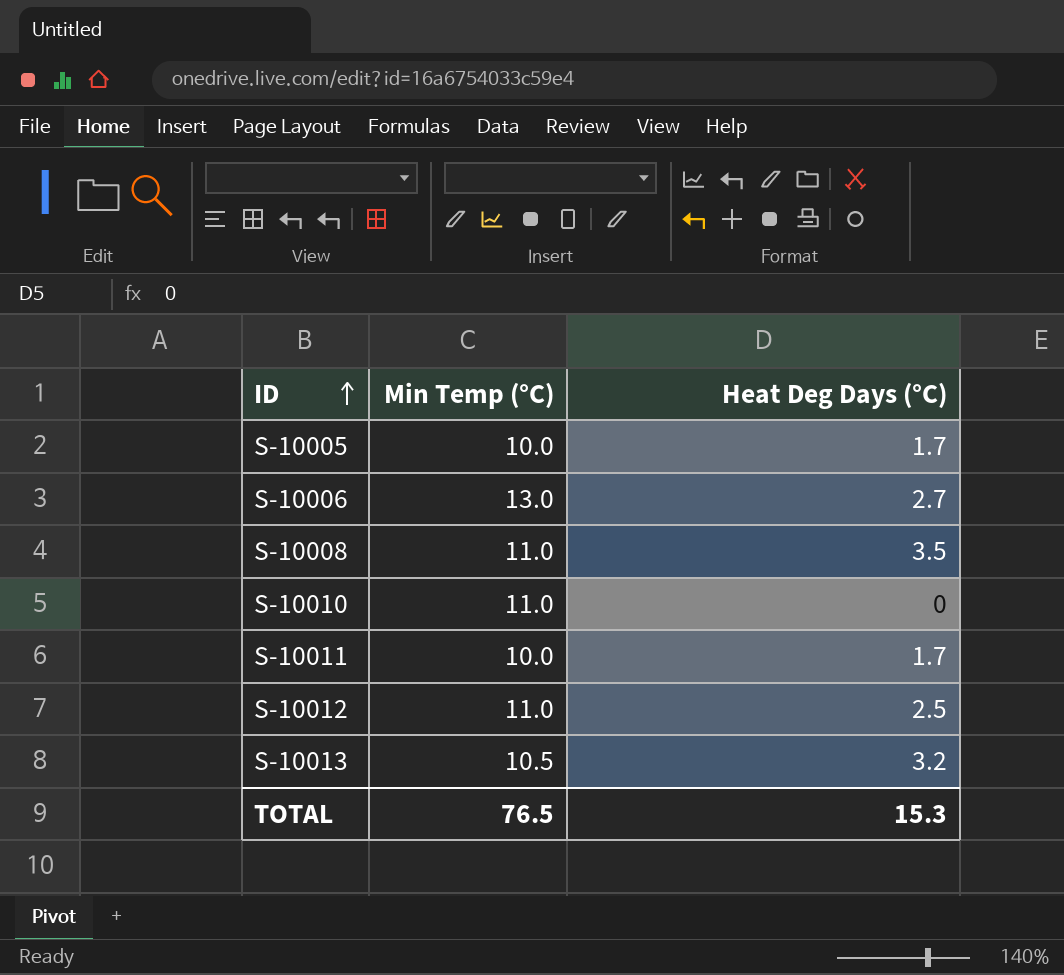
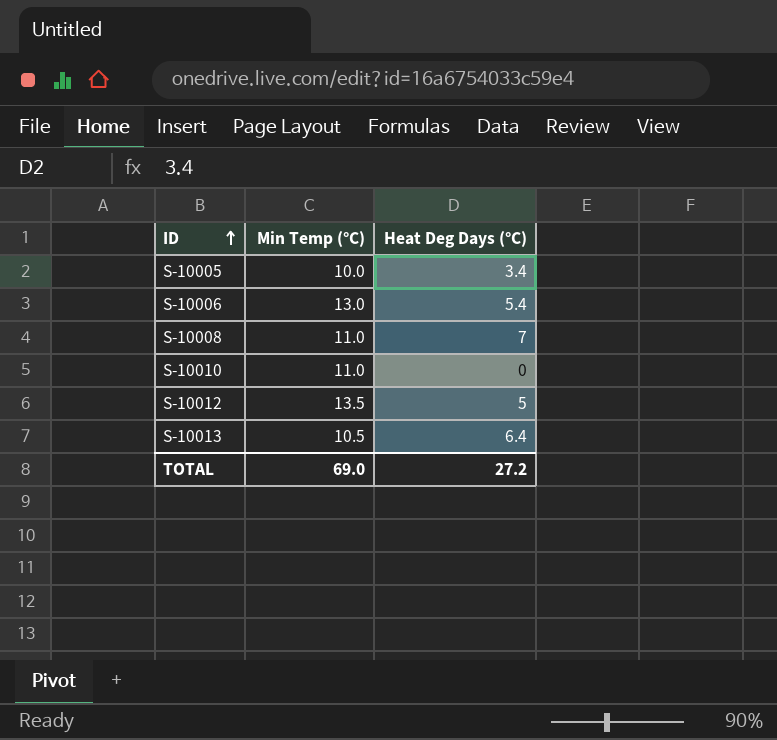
row S-10011: 10.0 | 1.7 -> none
S-10005 | Heat Deg Days (°C): 1.7 -> 3.4
S-10006 | Heat Deg Days (°C): 2.7 -> 5.4
S-10008 | Heat Deg Days (°C): 3.5 -> 7
S-10012 | Min Temp (°C): 11.0 -> 13.5
S-10012 | Heat Deg Days (°C): 2.5 -> 5
S-10013 | Heat Deg Days (°C): 3.2 -> 6.4
TOTAL | Min Temp (°C): 76.5 -> 69.0
TOTAL | Heat Deg Days (°C): 15.3 -> 27.2

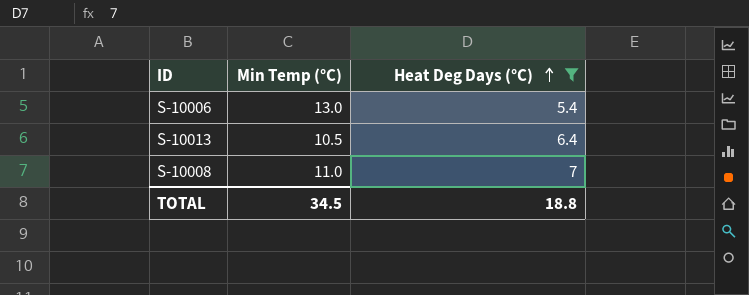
filter: none -> Heat Deg Days (°C) >= 5.4
row order: ID ascending -> Heat Deg Days (°C) ascending
TOTAL | Min Temp (°C): 69.0 -> 34.5
TOTAL | Heat Deg Days (°C): 27.2 -> 18.8

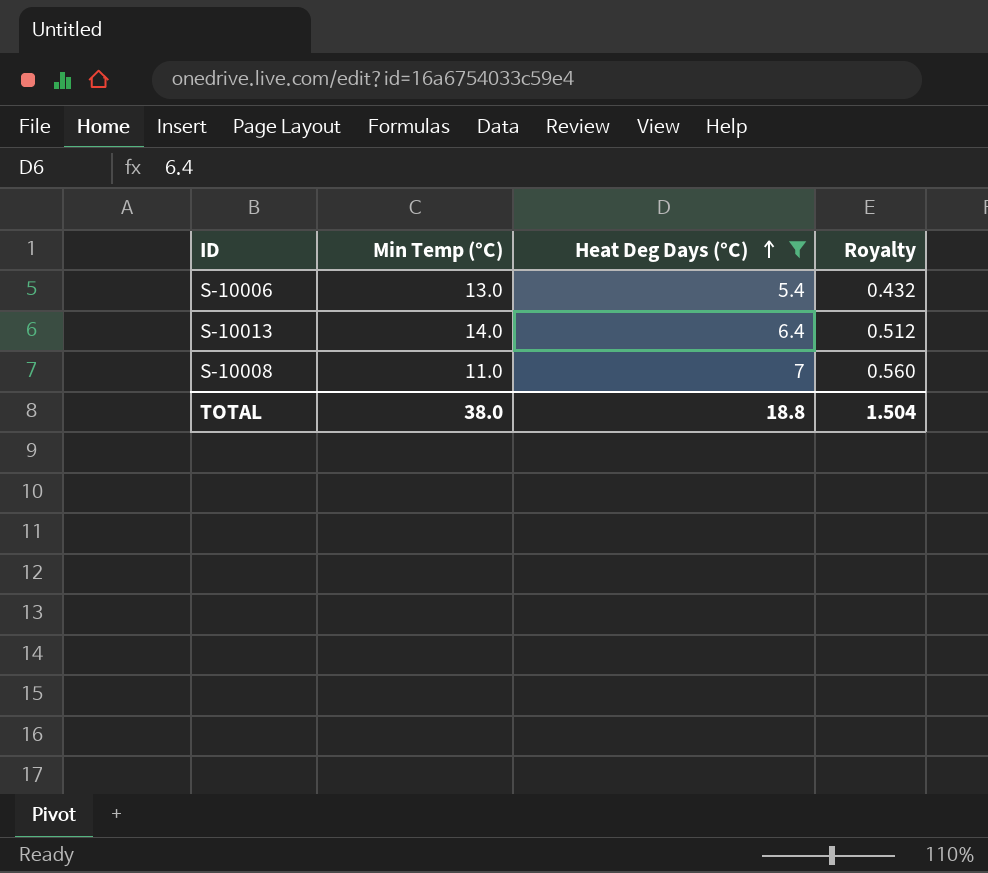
column Royalty | formula: none -> [Heat Deg Days (°C)] * 0.08
S-10013 | Min Temp (°C): 10.5 -> 14.0
TOTAL | Min Temp (°C): 34.5 -> 38.0

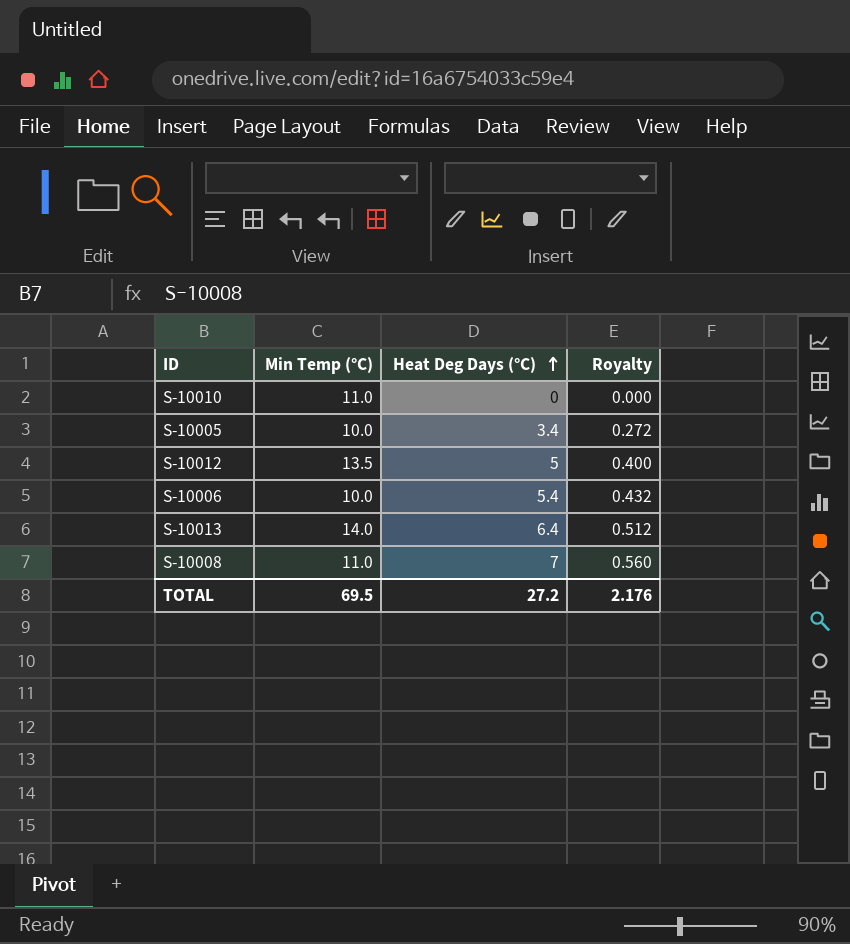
filter: Heat Deg Days (°C) >= 5.4 -> none
S-10006 | Min Temp (°C): 13.0 -> 10.0
TOTAL | Min Temp (°C): 38.0 -> 69.5
TOTAL | Heat Deg Days (°C): 18.8 -> 27.2
TOTAL | Royalty: 1.504 -> 2.176

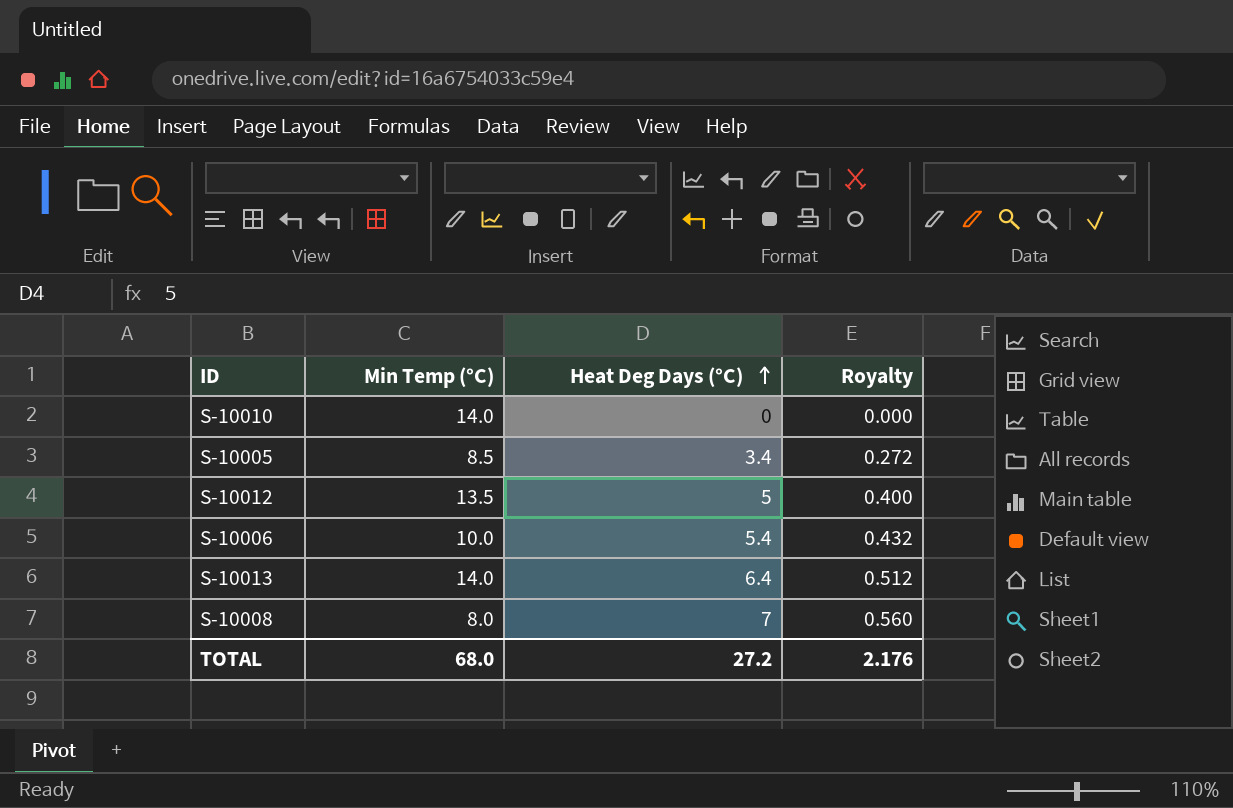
S-10010 | Min Temp (°C): 11.0 -> 14.0
S-10005 | Min Temp (°C): 10.0 -> 8.5
S-10008 | Min Temp (°C): 11.0 -> 8.0
TOTAL | Min Temp (°C): 69.5 -> 68.0

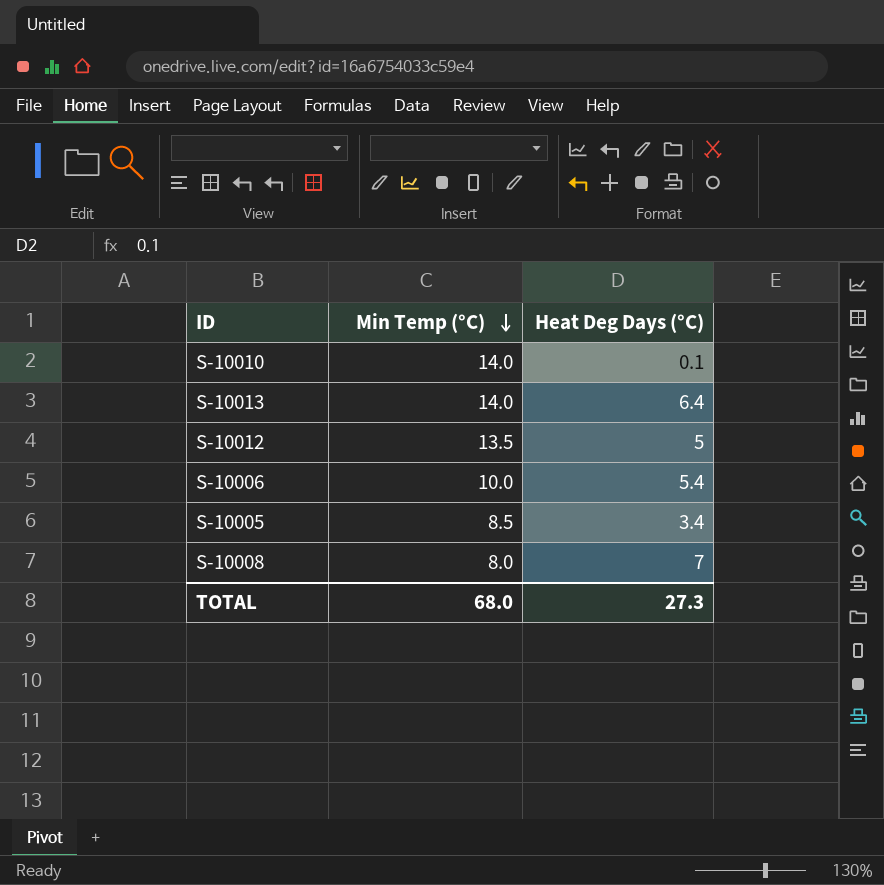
row order: Heat Deg Days (°C) ascending -> Min Temp (°C) descending
column Royalty | formula: [Heat Deg Days (°C)] * 0.08 -> none
S-10010 | Heat Deg Days (°C): 0 -> 0.1
TOTAL | Heat Deg Days (°C): 27.2 -> 27.3

